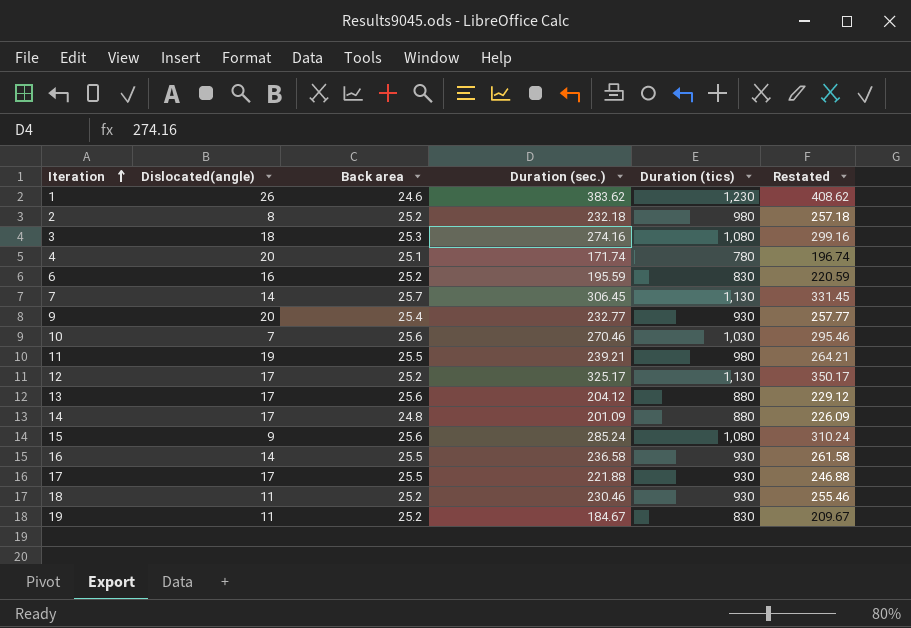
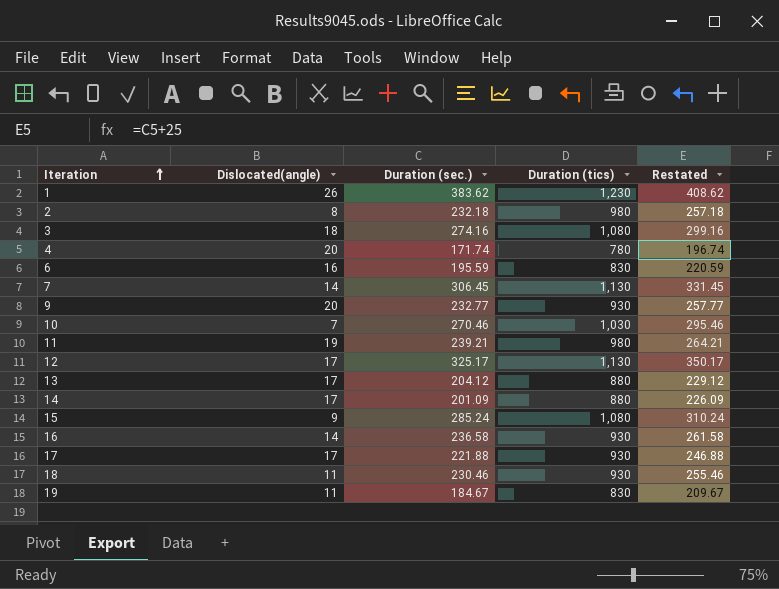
column Back area | position: 3 -> none

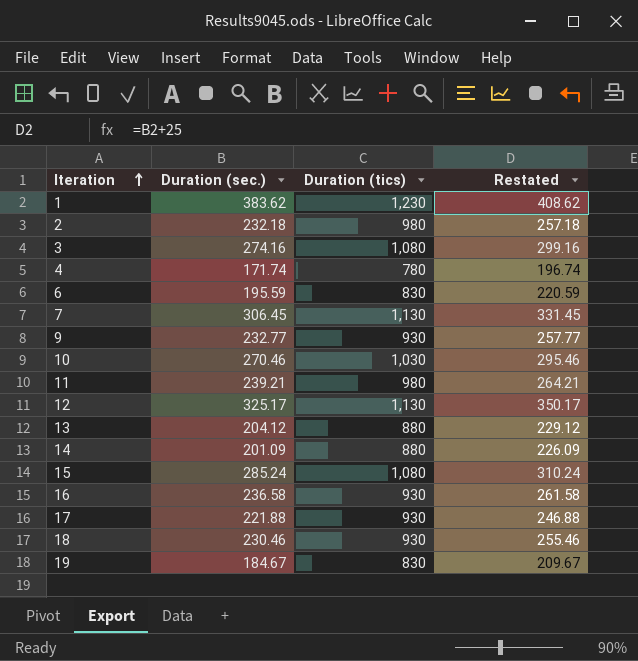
column Dislocated(angle) | position: 2 -> none

